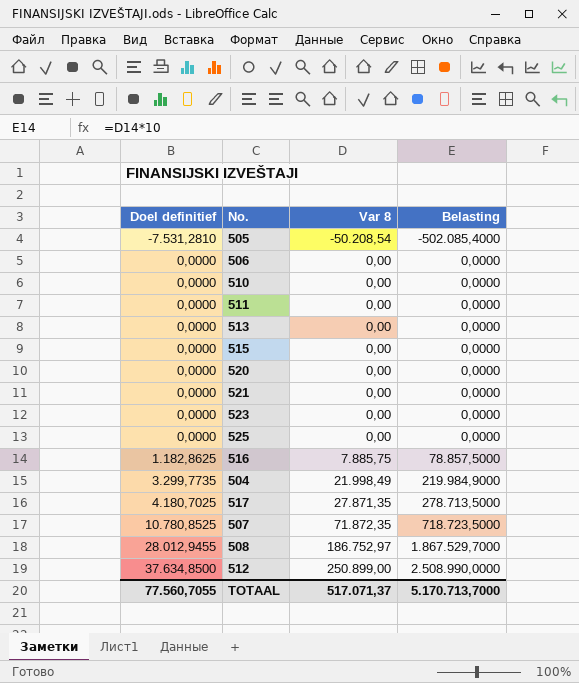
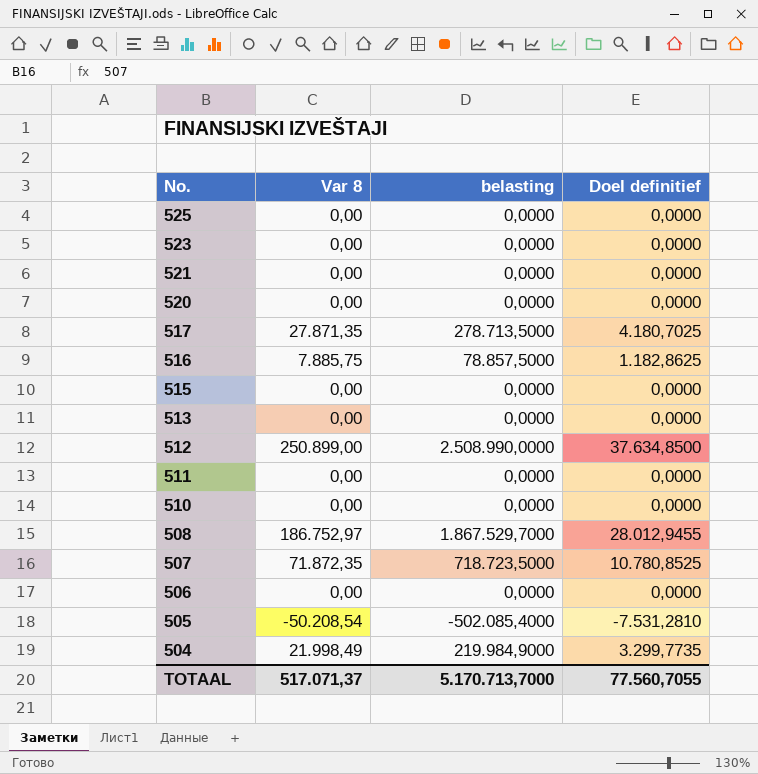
row order: Doel definitief ascending -> No. descending
column name: Belasting -> belasting
column Doel definitief | position: 1 -> 4

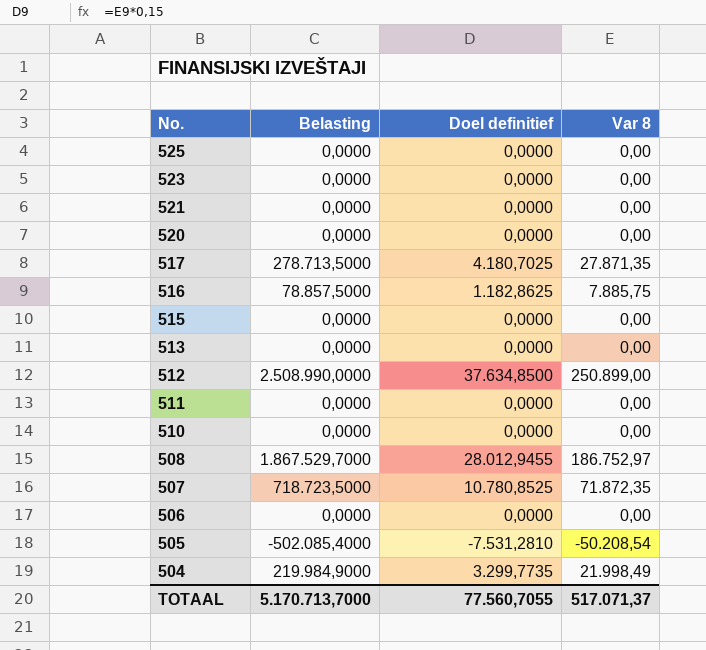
column name: belasting -> Belasting
column Var 8 | position: 2 -> 4

